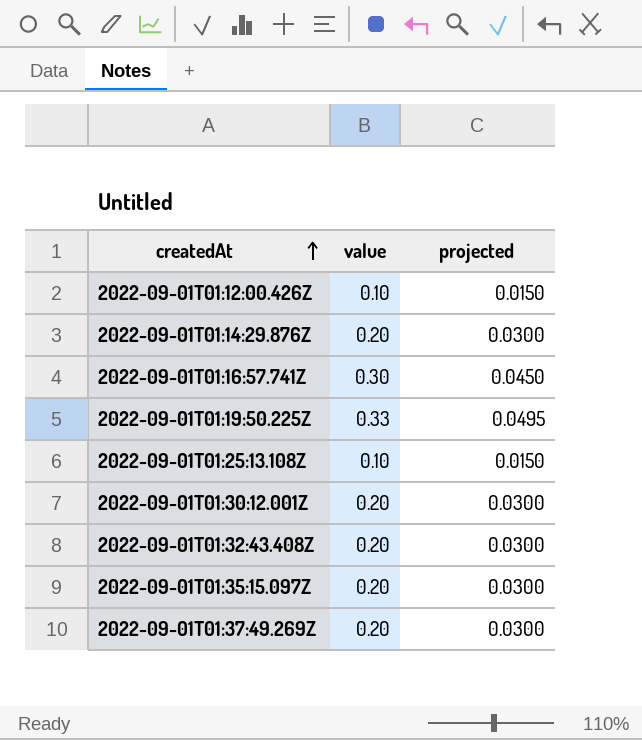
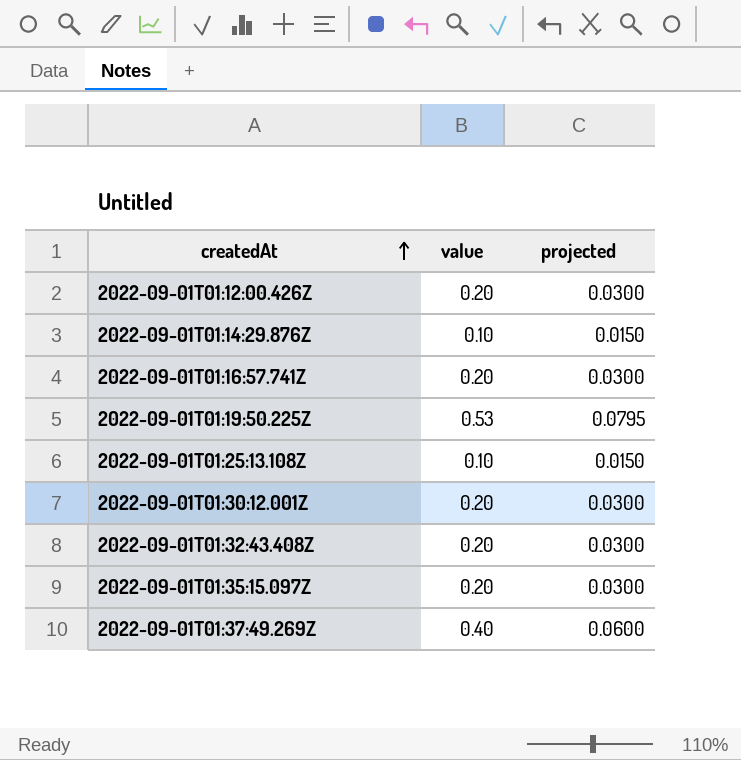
2022-09-01T01:12:00.426Z | value: 0.10 -> 0.20
2022-09-01T01:12:00.426Z | projected: 0.0150 -> 0.0300
2022-09-01T01:14:29.876Z | value: 0.20 -> 0.10
2022-09-01T01:14:29.876Z | projected: 0.0300 -> 0.0150
2022-09-01T01:16:57.741Z | value: 0.30 -> 0.20
2022-09-01T01:16:57.741Z | projected: 0.0450 -> 0.0300
2022-09-01T01:19:50.225Z | value: 0.33 -> 0.53
2022-09-01T01:19:50.225Z | projected: 0.0495 -> 0.0795
2022-09-01T01:37:49.269Z | value: 0.20 -> 0.40
2022-09-01T01:37:49.269Z | projected: 0.0300 -> 0.0600

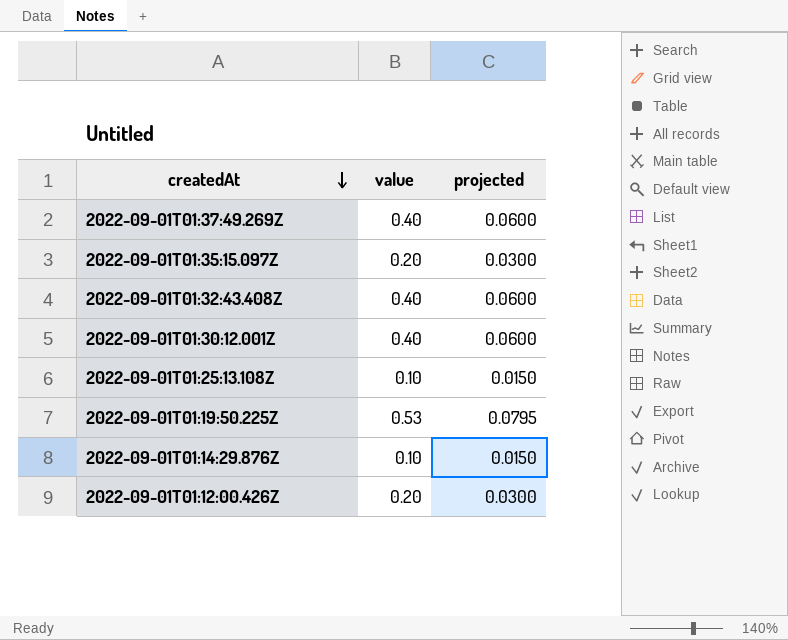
row order: createdAt ascending -> createdAt descending
row 2022-09-01T01:16:57.741Z: 0.20 | 0.0300 -> none
2022-09-01T01:32:43.408Z | value: 0.20 -> 0.40
2022-09-01T01:32:43.408Z | projected: 0.0300 -> 0.0600
2022-09-01T01:30:12.001Z | value: 0.20 -> 0.40
2022-09-01T01:30:12.001Z | projected: 0.0300 -> 0.0600

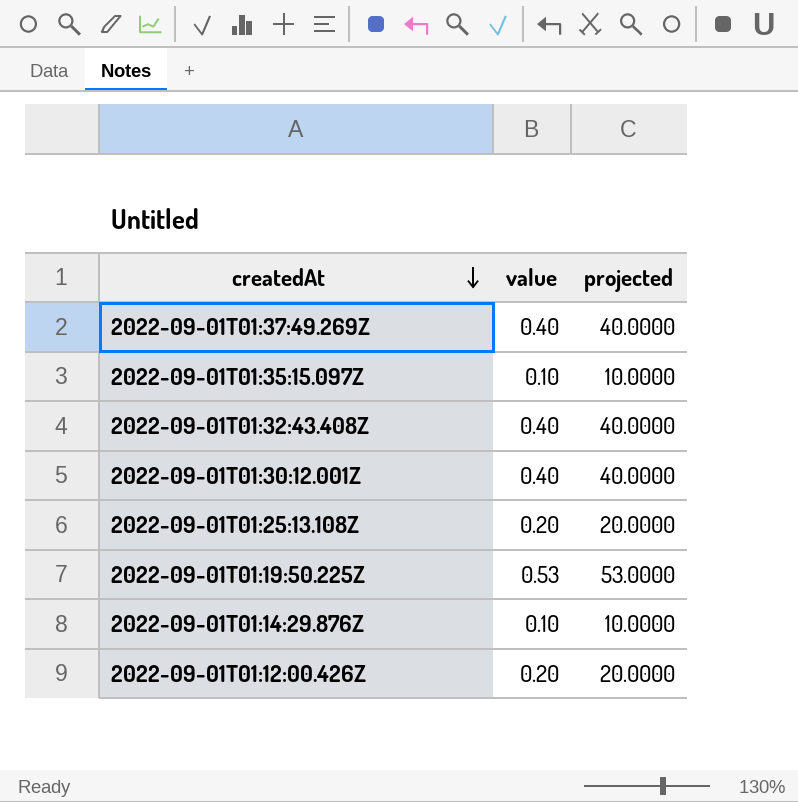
column projected | formula: [value] * 0.15 -> [value] * 100
2022-09-01T01:35:15.097Z | value: 0.20 -> 0.10
2022-09-01T01:25:13.108Z | value: 0.10 -> 0.20

